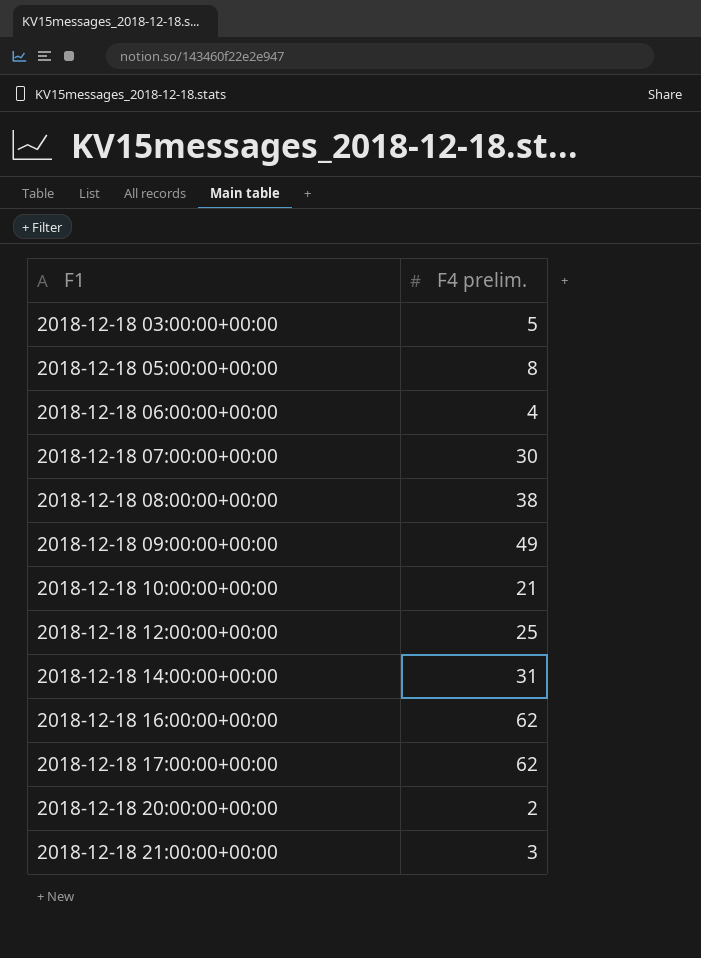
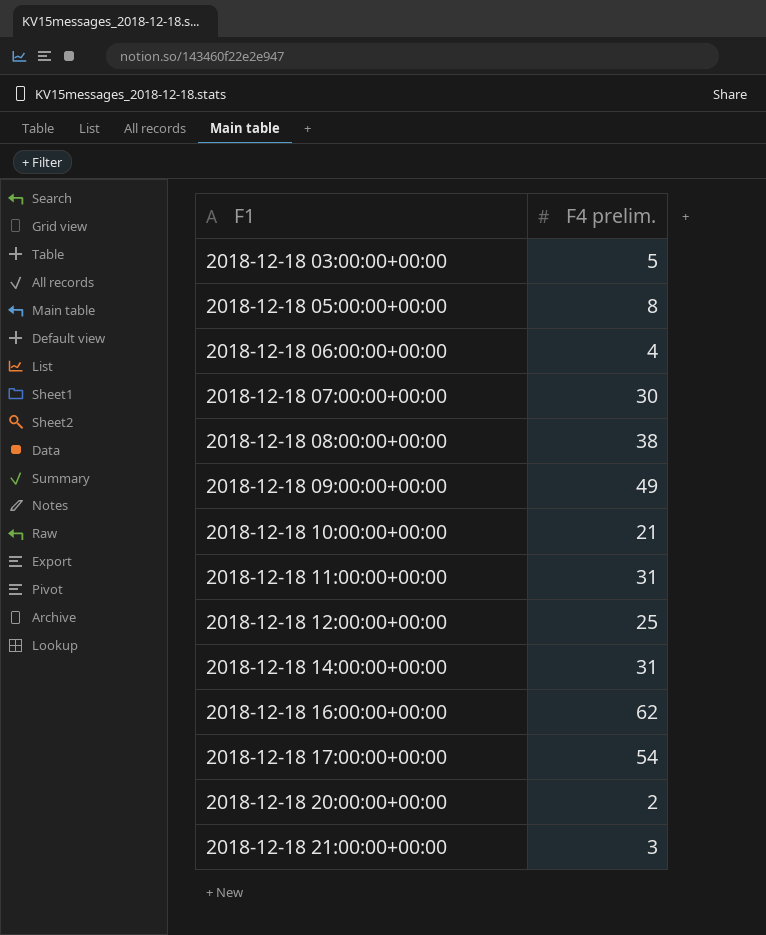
row 2018-12-18 11:00:00+00:00: none -> 31
2018-12-18 17:00:00+00:00 | F4 prelim.: 62 -> 54

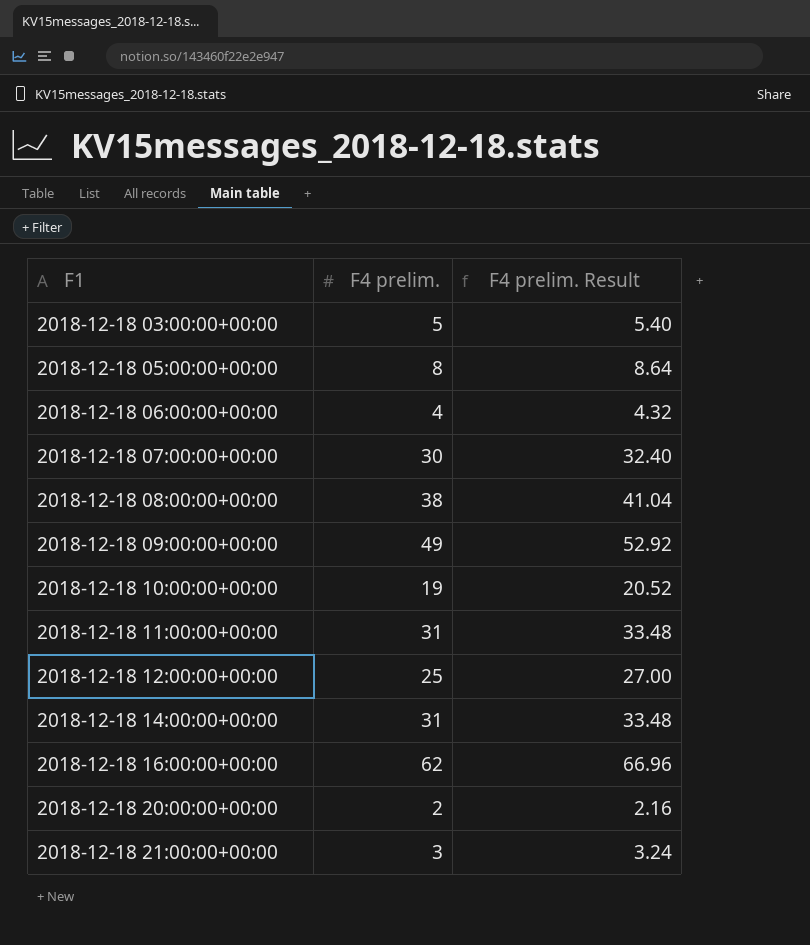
column F4 prelim. Result | formula: none -> [F4 prelim.] * 1.08
row 2018-12-18 17:00:00+00:00: 54 -> none
2018-12-18 10:00:00+00:00 | F4 prelim.: 21 -> 19

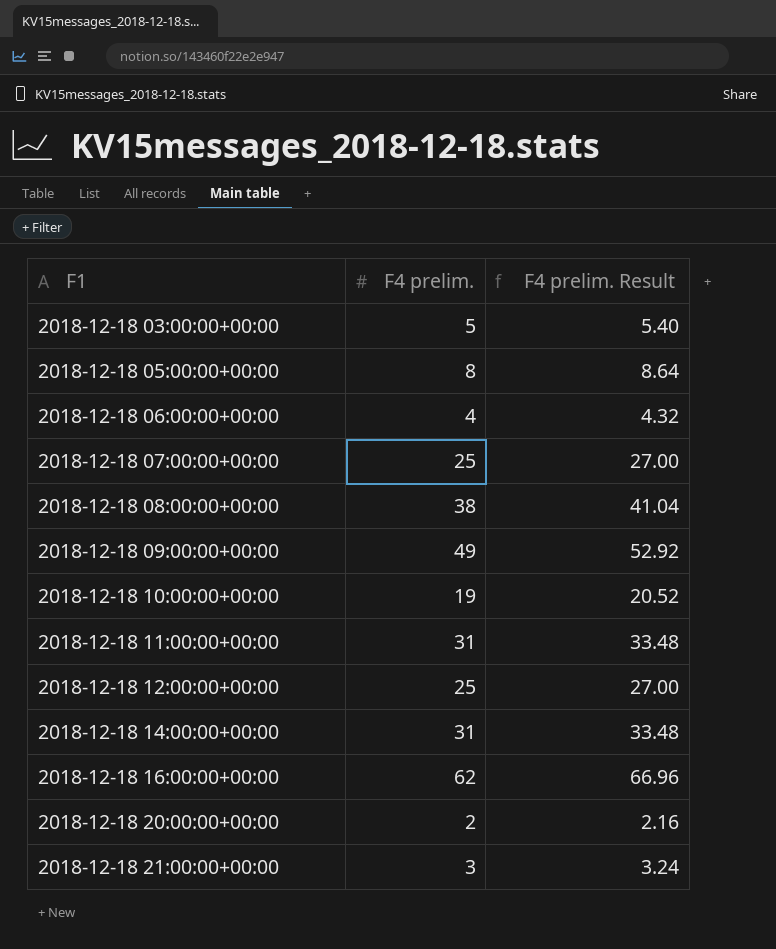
2018-12-18 07:00:00+00:00 | F4 prelim.: 30 -> 25
2018-12-18 07:00:00+00:00 | F4 prelim. Result: 32.40 -> 27.00

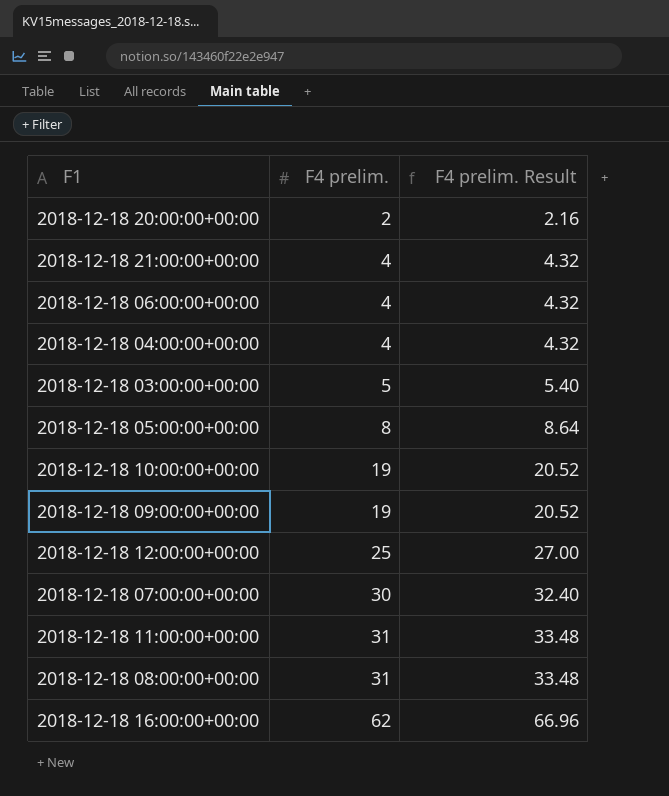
row order: F1 ascending -> F4 prelim. ascending
row 2018-12-18 14:00:00+00:00: 31 | 33.48 -> none
2018-12-18 21:00:00+00:00 | F4 prelim.: 3 -> 4
2018-12-18 21:00:00+00:00 | F4 prelim. Result: 3.24 -> 4.32
row 2018-12-18 04:00:00+00:00: none -> 4 | 4.32
2018-12-18 09:00:00+00:00 | F4 prelim.: 49 -> 19
2018-12-18 09:00:00+00:00 | F4 prelim. Result: 52.92 -> 20.52
2018-12-18 07:00:00+00:00 | F4 prelim.: 25 -> 30
2018-12-18 07:00:00+00:00 | F4 prelim. Result: 27.00 -> 32.40
2018-12-18 08:00:00+00:00 | F4 prelim.: 38 -> 31
2018-12-18 08:00:00+00:00 | F4 prelim. Result: 41.04 -> 33.48

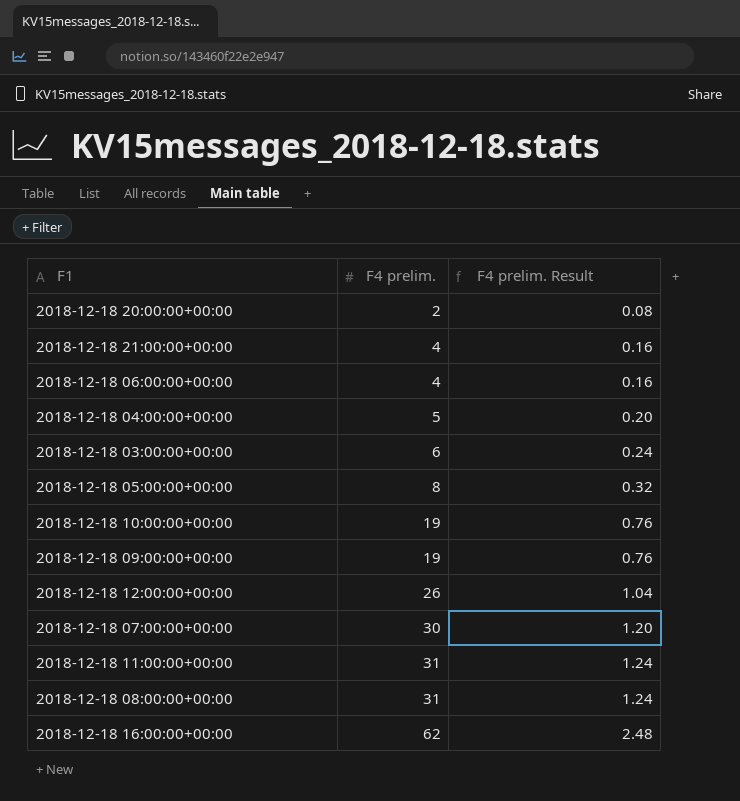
column F4 prelim. Result | formula: [F4 prelim.] * 1.08 -> [F4 prelim.] * 0.04
2018-12-18 04:00:00+00:00 | F4 prelim.: 4 -> 5
2018-12-18 03:00:00+00:00 | F4 prelim.: 5 -> 6
2018-12-18 12:00:00+00:00 | F4 prelim.: 25 -> 26

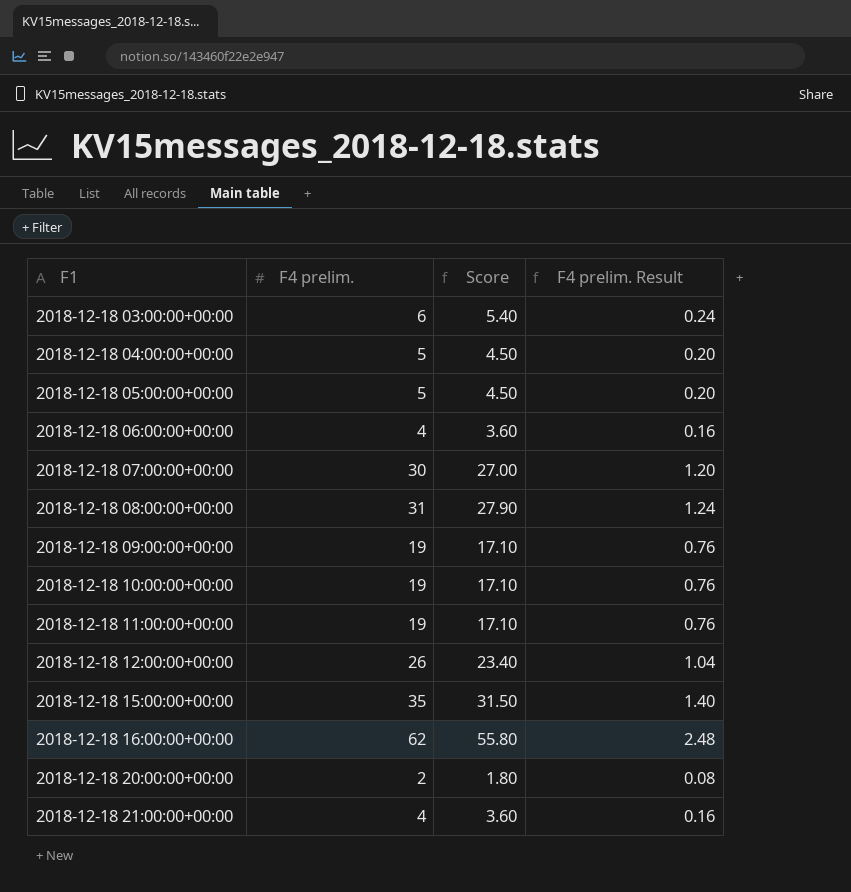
row order: F4 prelim. ascending -> F1 ascending
column Score | formula: none -> [F4 prelim.] * 0.9
2018-12-18 05:00:00+00:00 | F4 prelim.: 8 -> 5
2018-12-18 05:00:00+00:00 | F4 prelim. Result: 0.32 -> 0.20
2018-12-18 11:00:00+00:00 | F4 prelim.: 31 -> 19
2018-12-18 11:00:00+00:00 | F4 prelim. Result: 1.24 -> 0.76
row 2018-12-18 15:00:00+00:00: none -> 35 | 31.50 | 1.40

